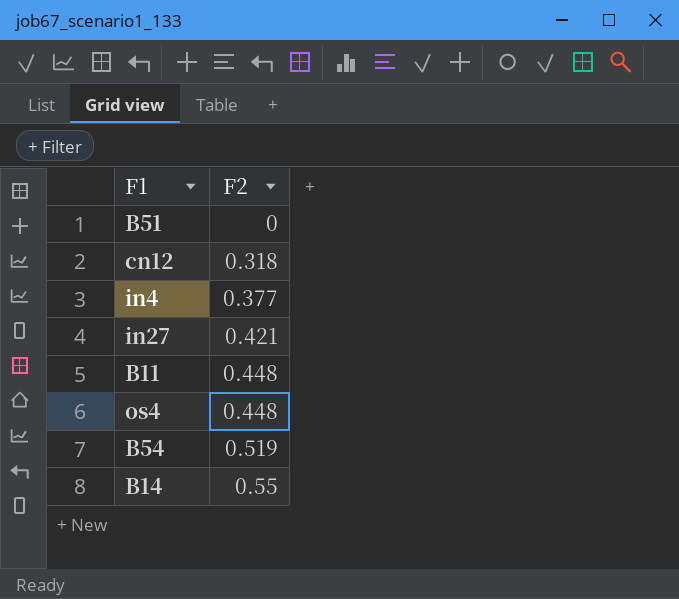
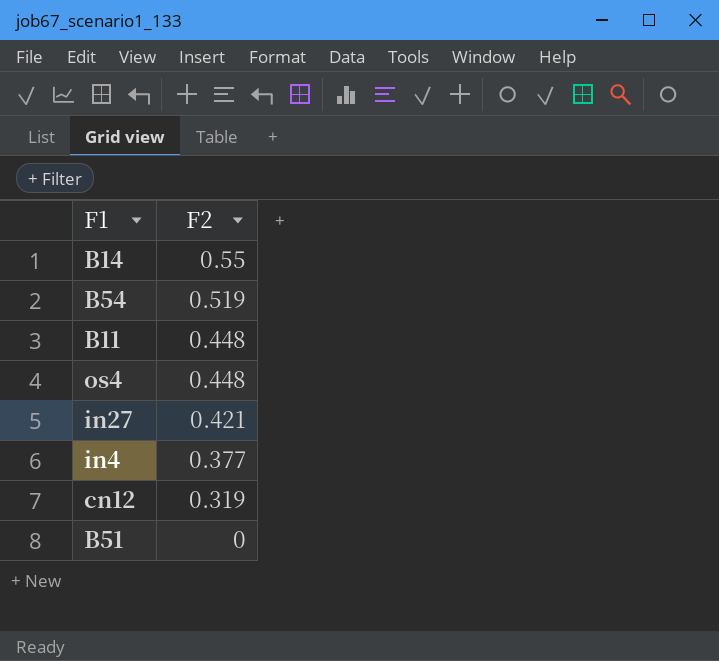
row order: F2 ascending -> F2 descending
cn12 | F2: 0.318 -> 0.319

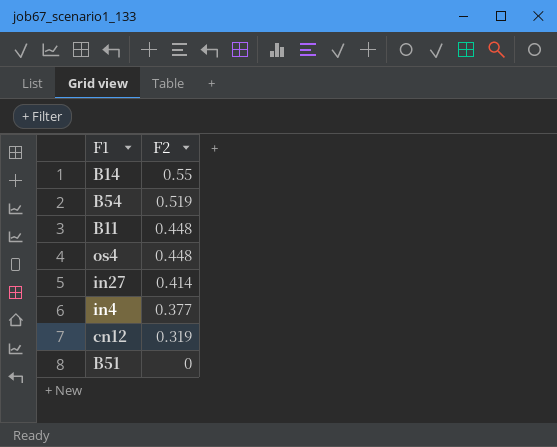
in27 | F2: 0.421 -> 0.414

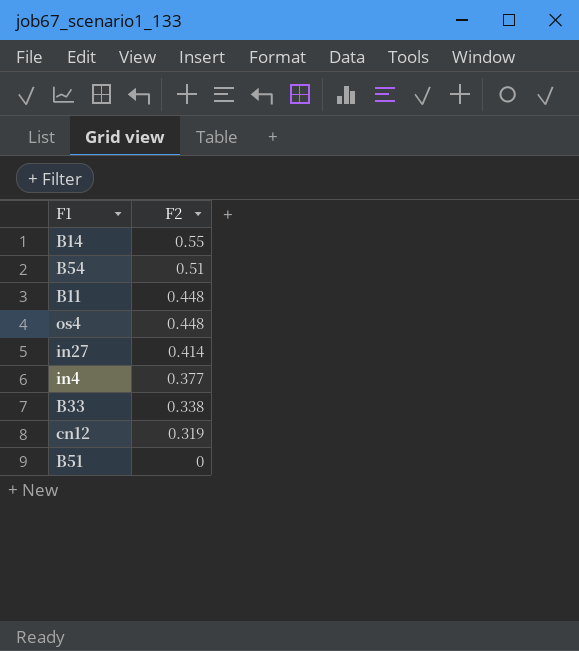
B54 | F2: 0.519 -> 0.51
row B33: none -> 0.338

